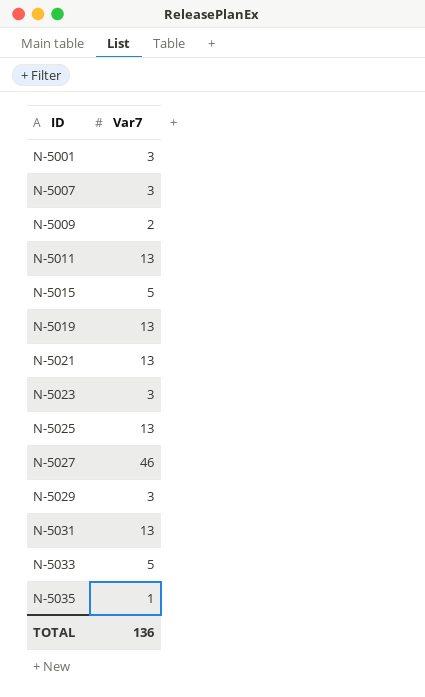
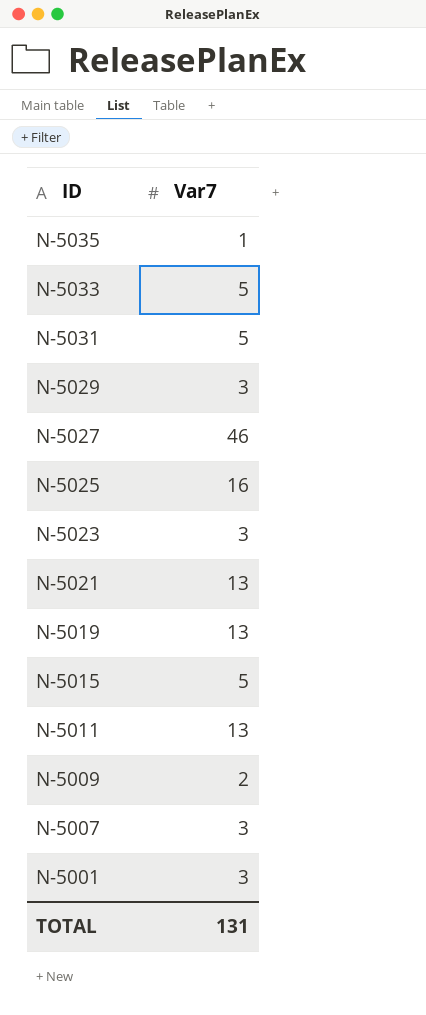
row order: ID ascending -> ID descending
N-5031 | Var7: 13 -> 5
N-5025 | Var7: 13 -> 16
TOTAL | Var7: 136 -> 131

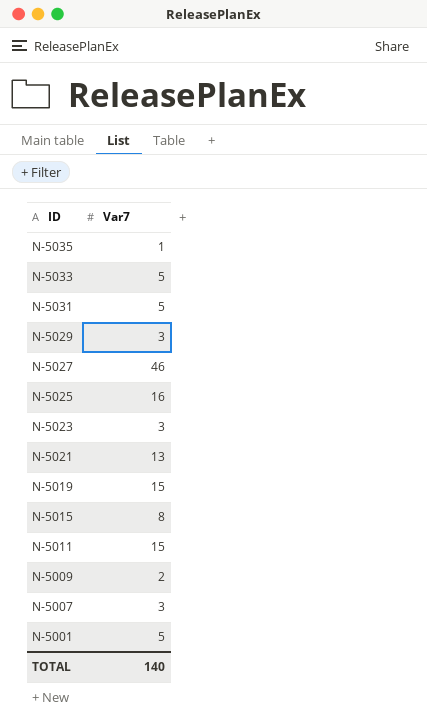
N-5019 | Var7: 13 -> 15
N-5015 | Var7: 5 -> 8
N-5011 | Var7: 13 -> 15
N-5001 | Var7: 3 -> 5
TOTAL | Var7: 131 -> 140

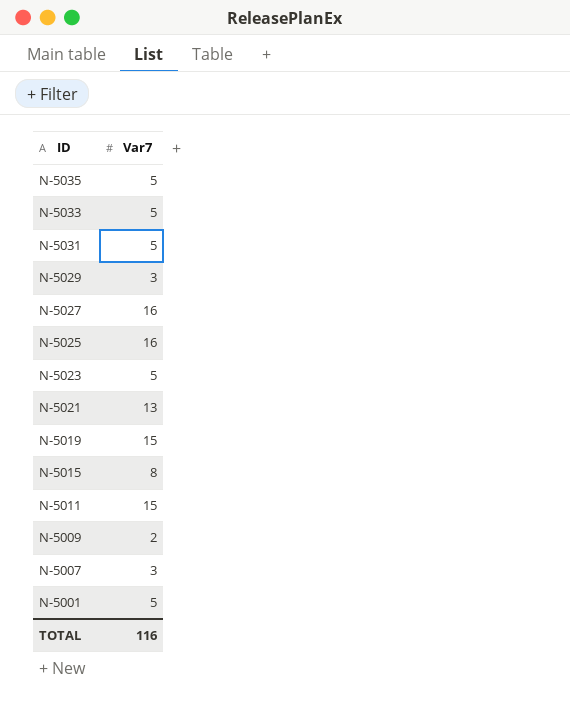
N-5035 | Var7: 1 -> 5
N-5027 | Var7: 46 -> 16
N-5023 | Var7: 3 -> 5
TOTAL | Var7: 140 -> 116

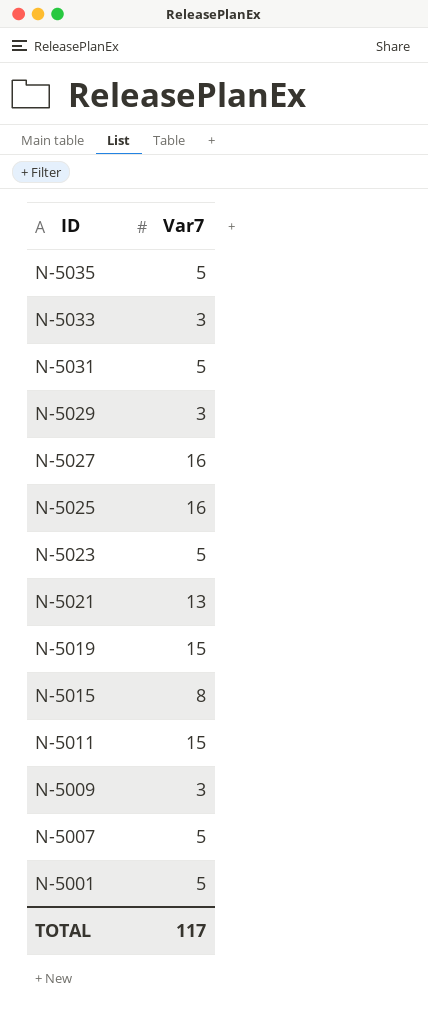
N-5033 | Var7: 5 -> 3
N-5009 | Var7: 2 -> 3
N-5007 | Var7: 3 -> 5
TOTAL | Var7: 116 -> 117

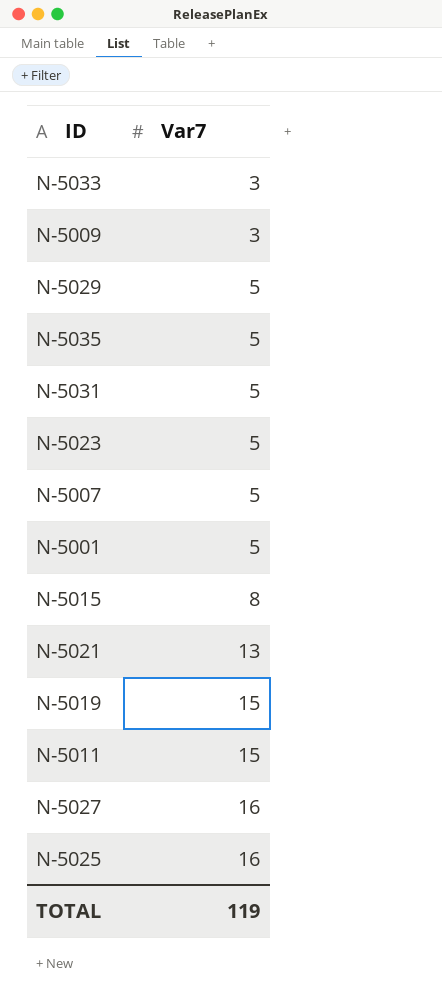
row order: ID descending -> Var7 ascending
N-5029 | Var7: 3 -> 5
TOTAL | Var7: 117 -> 119

